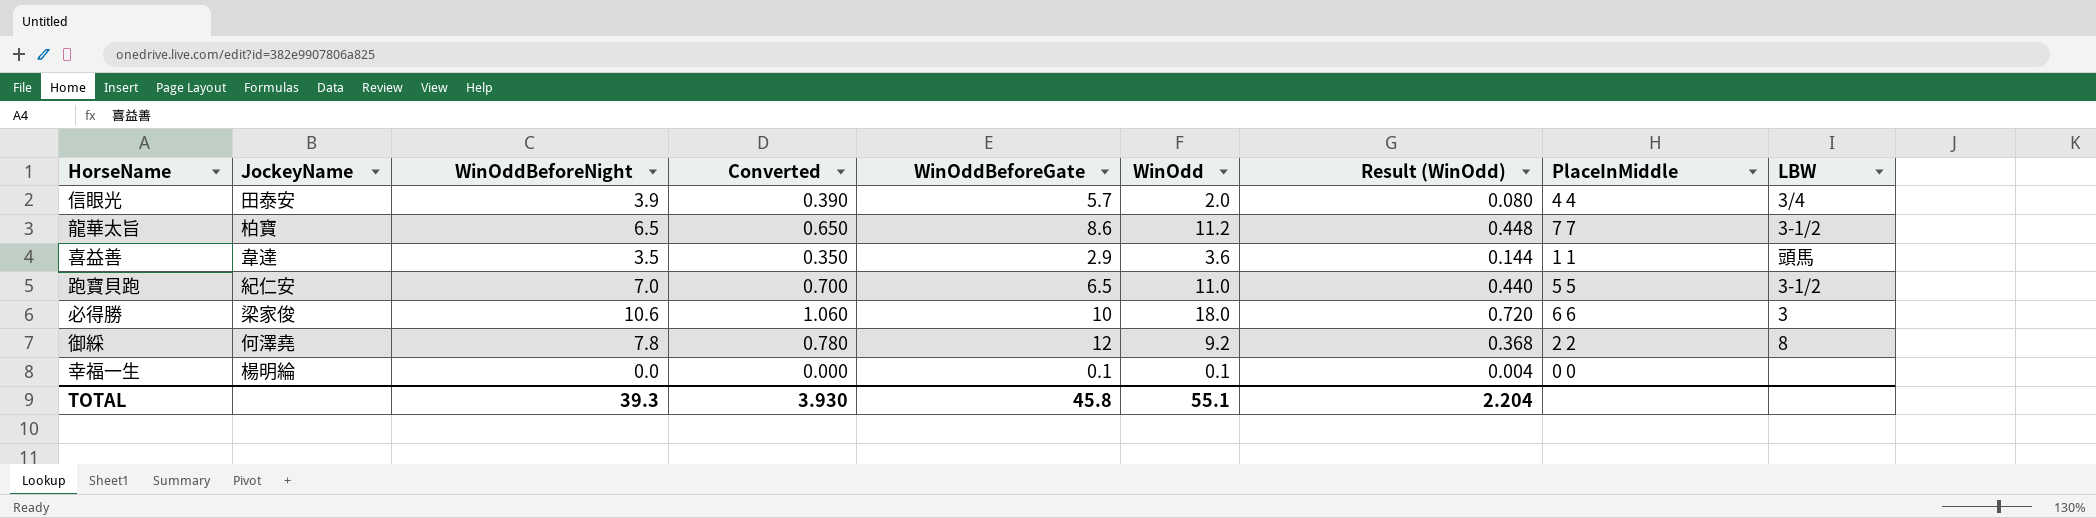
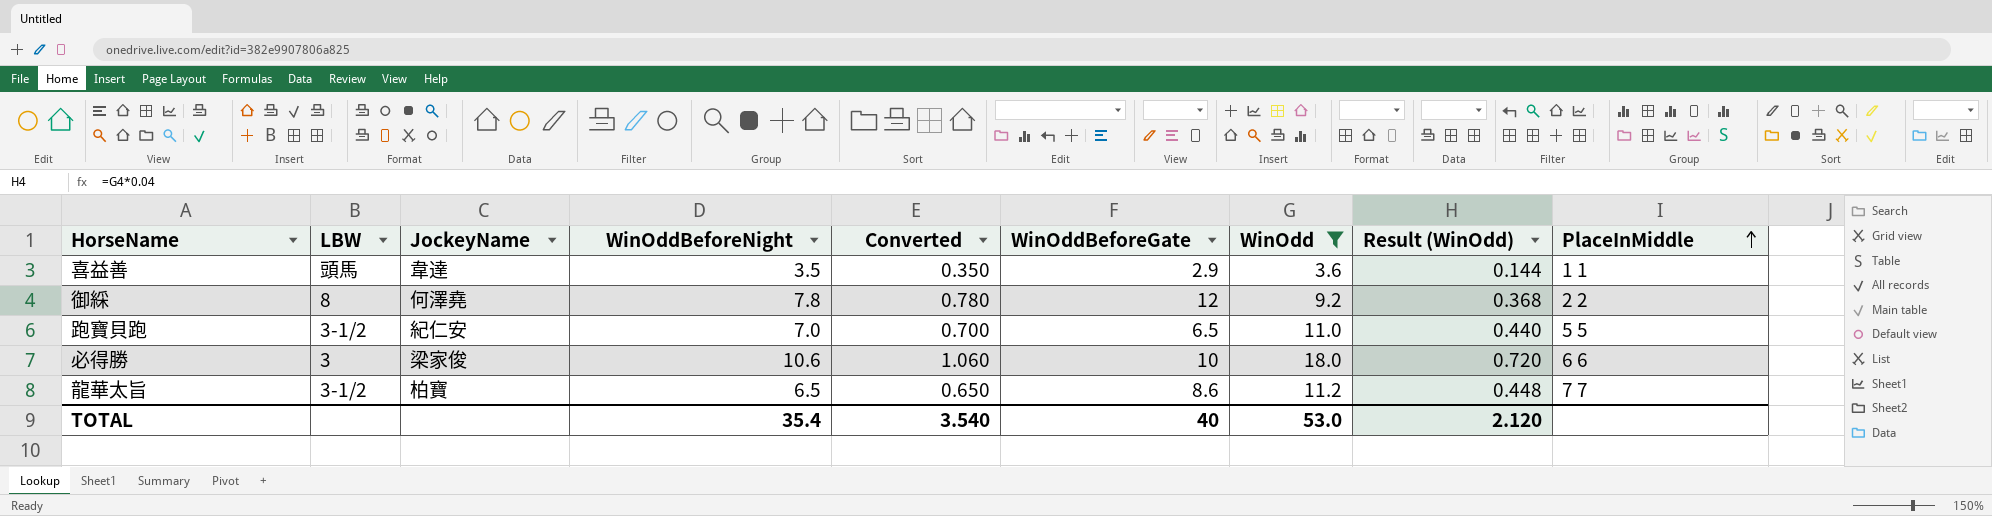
filter: none -> WinOdd >= 3.6
row order: none -> PlaceInMiddle ascending
column LBW | position: 9 -> 2
TOTAL | WinOddBeforeNight: 39.3 -> 35.4
TOTAL | Converted: 3.930 -> 3.540
TOTAL | WinOddBeforeGate: 45.8 -> 40
TOTAL | WinOdd: 55.1 -> 53.0
TOTAL | Result (WinOdd): 2.204 -> 2.120

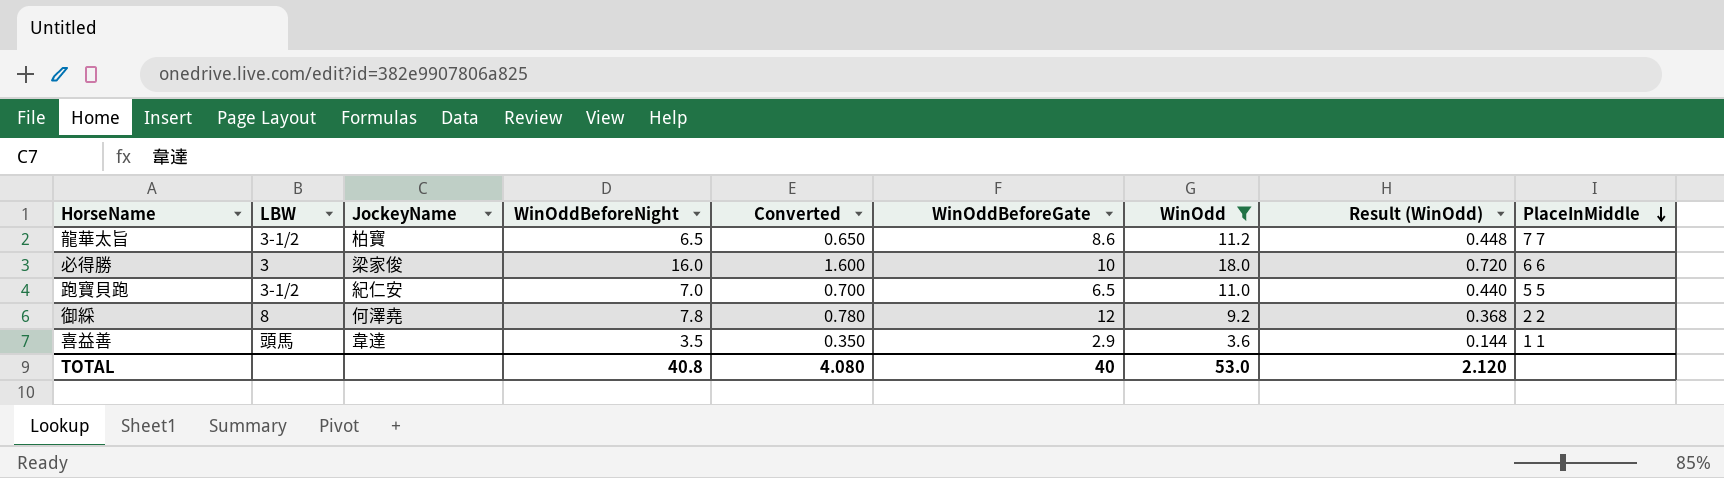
row order: PlaceInMiddle ascending -> PlaceInMiddle descending
必得勝 | WinOddBeforeNight: 10.6 -> 16.0
必得勝 | Converted: 1.060 -> 1.600
TOTAL | WinOddBeforeNight: 35.4 -> 40.8
TOTAL | Converted: 3.540 -> 4.080

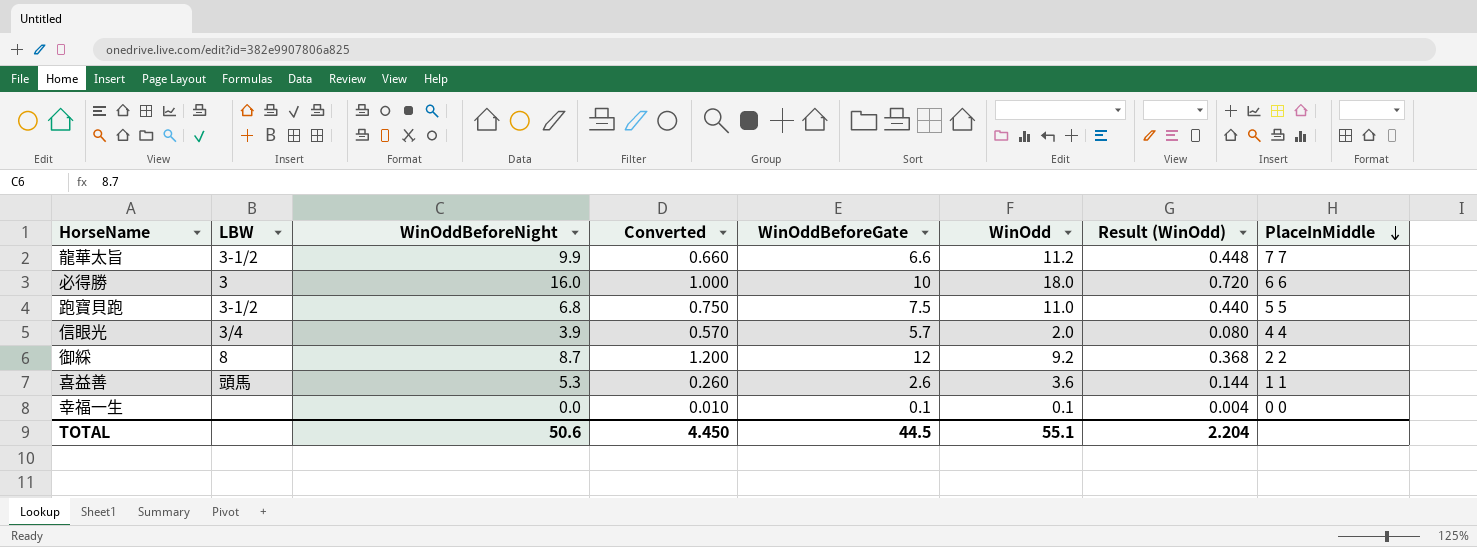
filter: WinOdd >= 3.6 -> none
column JockeyName | position: 3 -> none
column Converted | formula: [WinOddBeforeNight] * 0.1 -> [WinOddBeforeGate] * 0.1
龍華太旨 | WinOddBeforeNight: 6.5 -> 9.9
龍華太旨 | WinOddBeforeGate: 8.6 -> 6.6
跑寶貝跑 | WinOddBeforeNight: 7.0 -> 6.8
跑寶貝跑 | WinOddBeforeGate: 6.5 -> 7.5
御綵 | WinOddBeforeNight: 7.8 -> 8.7
喜益善 | WinOddBeforeNight: 3.5 -> 5.3
喜益善 | WinOddBeforeGate: 2.9 -> 2.6
TOTAL | WinOddBeforeNight: 40.8 -> 50.6
TOTAL | Converted: 4.080 -> 4.450
TOTAL | WinOddBeforeGate: 40 -> 44.5
TOTAL | WinOdd: 53.0 -> 55.1
TOTAL | Result (WinOdd): 2.120 -> 2.204

